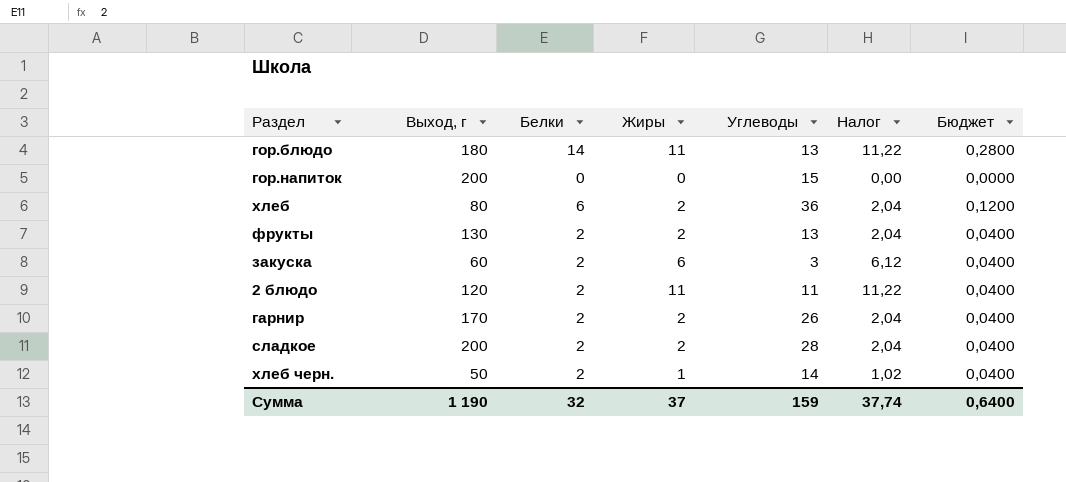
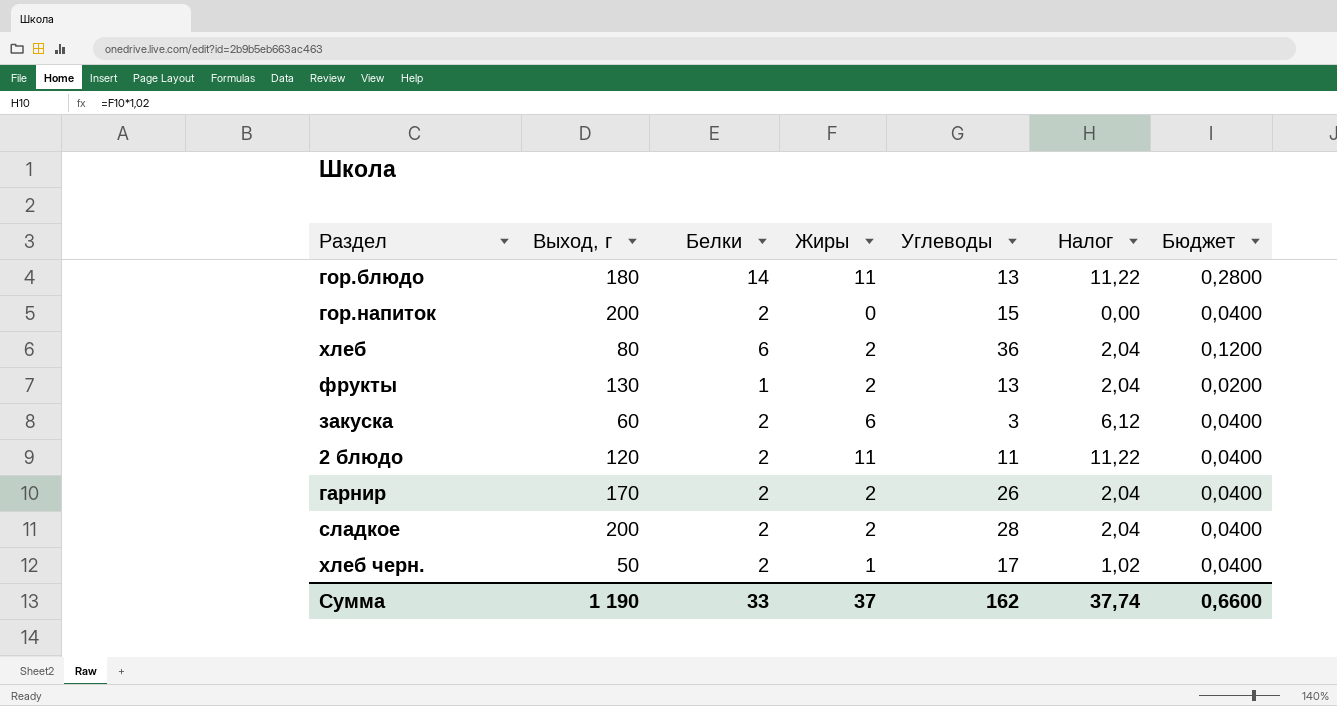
гор.напиток | Белки: 0 -> 2
гор.напиток | Бюджет: 0,0000 -> 0,0400
фрукты | Белки: 2 -> 1
фрукты | Бюджет: 0,0400 -> 0,0200
хлеб черн. | Углеводы: 14 -> 17
Сумма | Белки: 32 -> 33
Сумма | Углеводы: 159 -> 162
Сумма | Бюджет: 0,6400 -> 0,6600

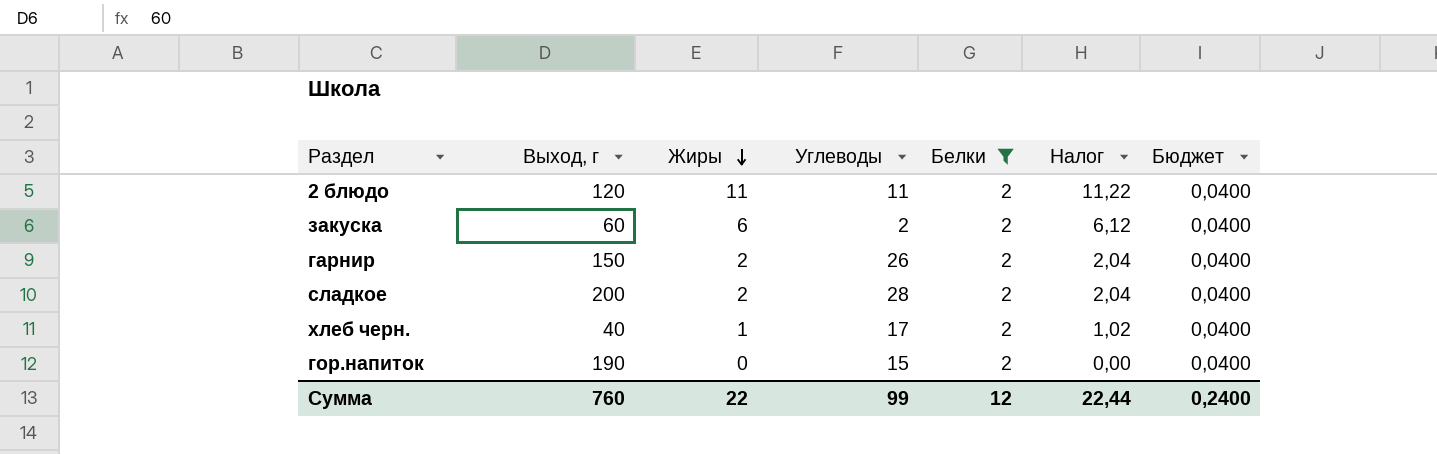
filter: none -> Белки = 2
row order: none -> Жиры descending
column Белки | position: 3 -> 5
закуска | Углеводы: 3 -> 2
гарнир | Выход, г: 170 -> 150
хлеб черн. | Выход, г: 50 -> 40
гор.напиток | Выход, г: 200 -> 190
Сумма | Выход, г: 1 190 -> 760
Сумма | Жиры: 37 -> 22
Сумма | Углеводы: 162 -> 99
Сумма | Белки: 33 -> 12
Сумма | Налог: 37,74 -> 22,44
Сумма | Бюджет: 0,6600 -> 0,2400

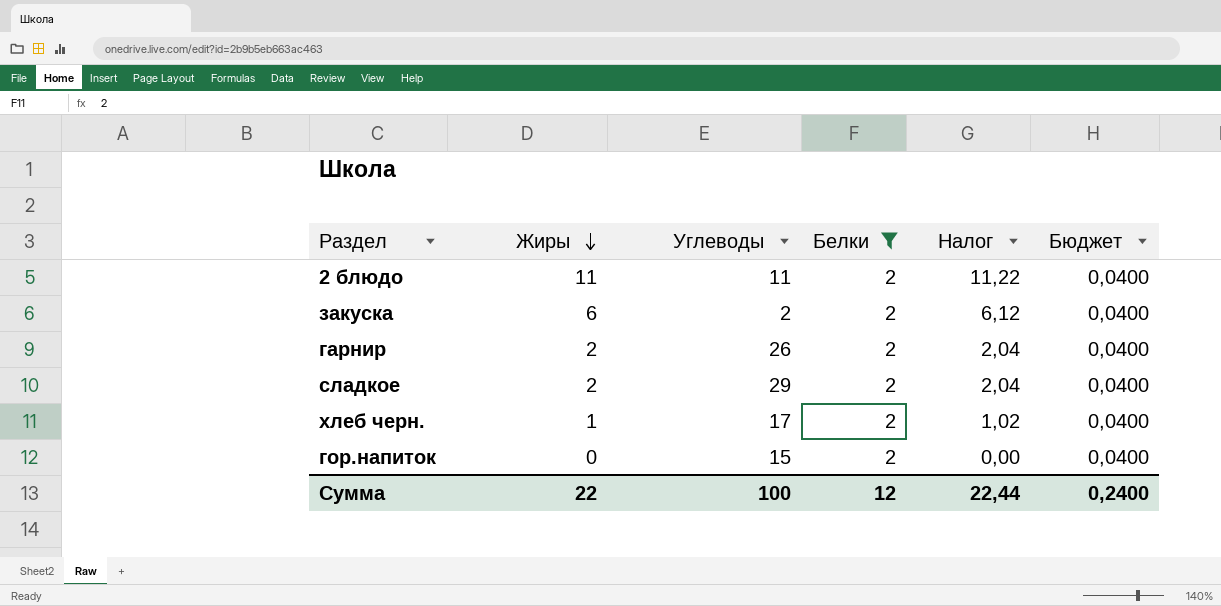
column Выход, г | position: 2 -> none
сладкое | Углеводы: 28 -> 29
Сумма | Углеводы: 99 -> 100

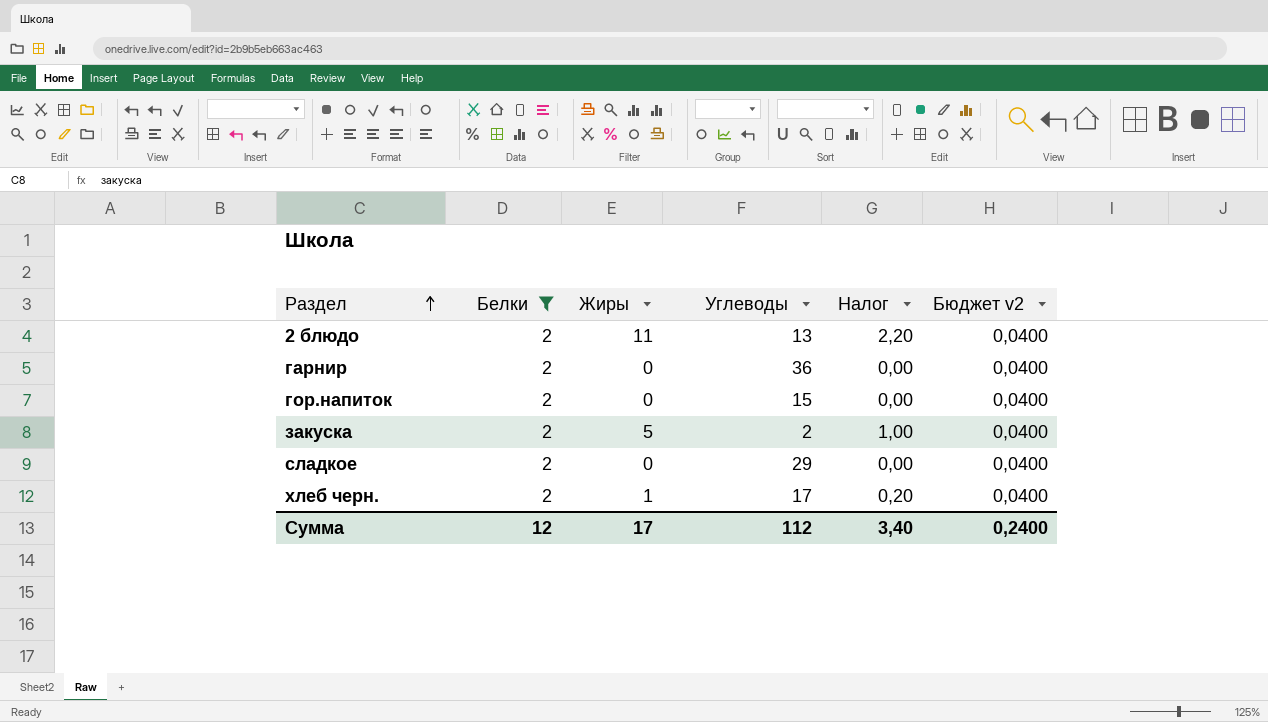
row order: Жиры descending -> Раздел ascending
column Белки | position: 4 -> 2
column Налог | formula: [Жиры] * 1,02 -> [Жиры] * 0,2
column name: Бюджет -> Бюджет v2
2 блюдо | Углеводы: 11 -> 13
гарнир | Жиры: 2 -> 0
гарнир | Углеводы: 26 -> 36
закуска | Жиры: 6 -> 5
сладкое | Жиры: 2 -> 0
Сумма | Жиры: 22 -> 17
Сумма | Углеводы: 100 -> 112
Сумма | Налог: 22,44 -> 3,40

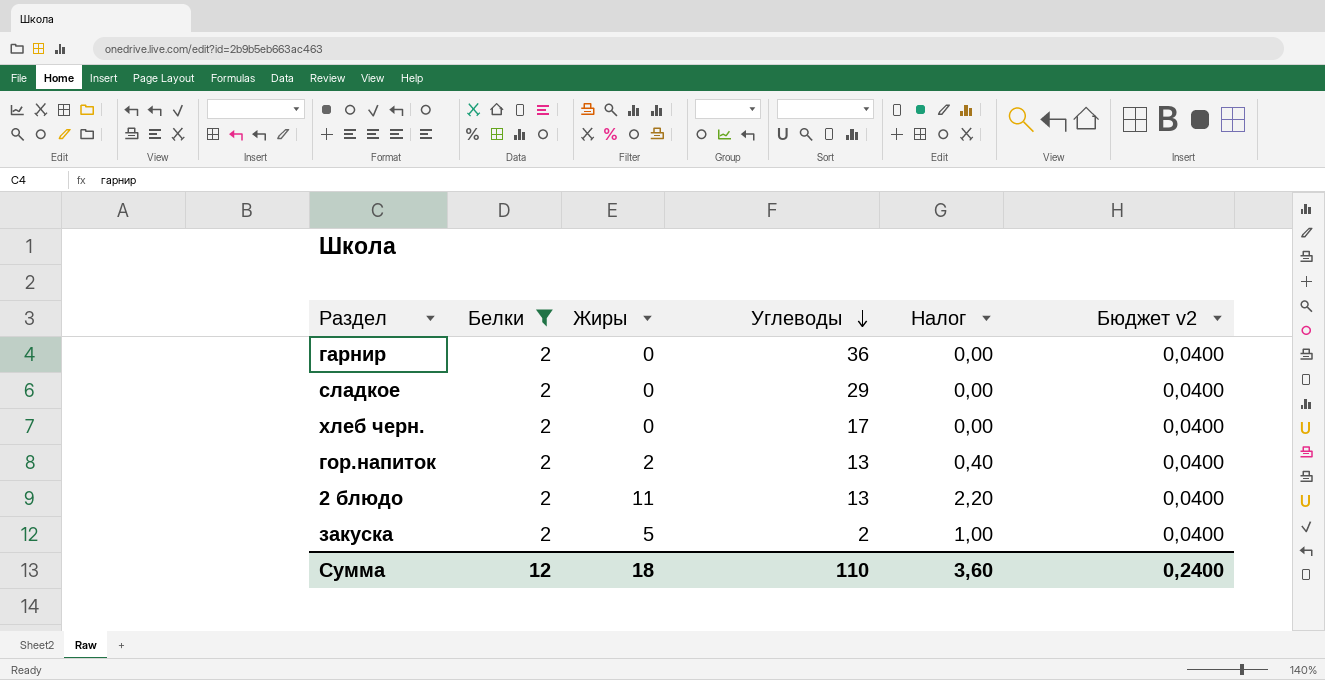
row order: Раздел ascending -> Углеводы descending
хлеб черн. | Жиры: 1 -> 0
хлеб черн. | Налог: 0,20 -> 0,00
гор.напиток | Жиры: 0 -> 2
гор.напиток | Углеводы: 15 -> 13
гор.напиток | Налог: 0,00 -> 0,40
Сумма | Жиры: 17 -> 18
Сумма | Углеводы: 112 -> 110
Сумма | Налог: 3,40 -> 3,60

